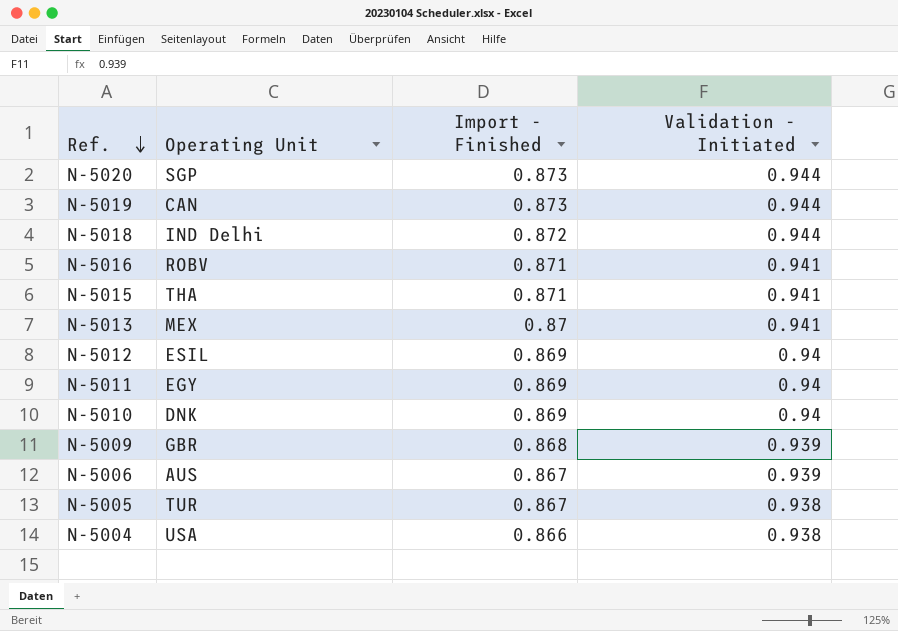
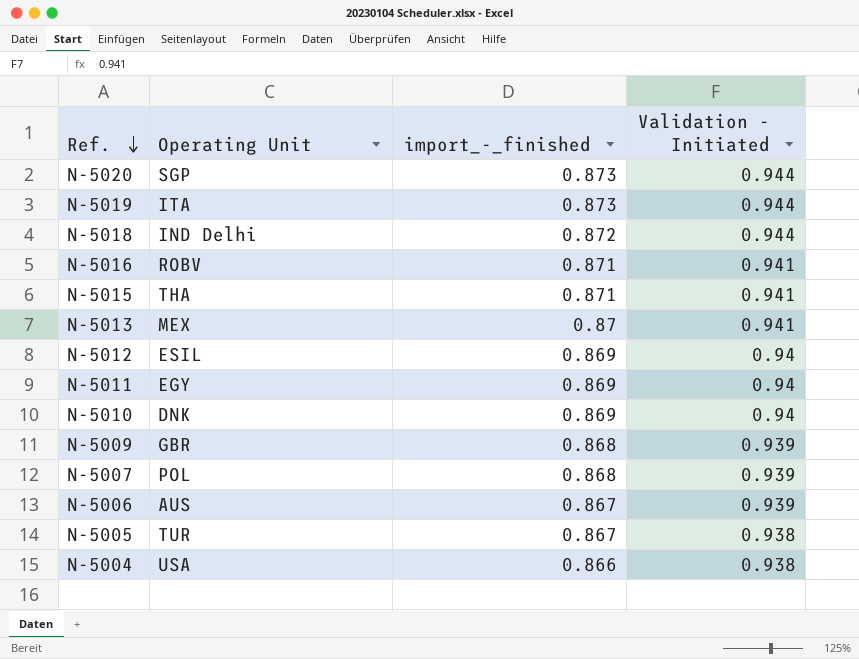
column name: Import - Finished -> import_-_finished
N-5019 | Operating Unit: CAN -> ITA
row N-5007: none -> POL | 0.868 | 0.939

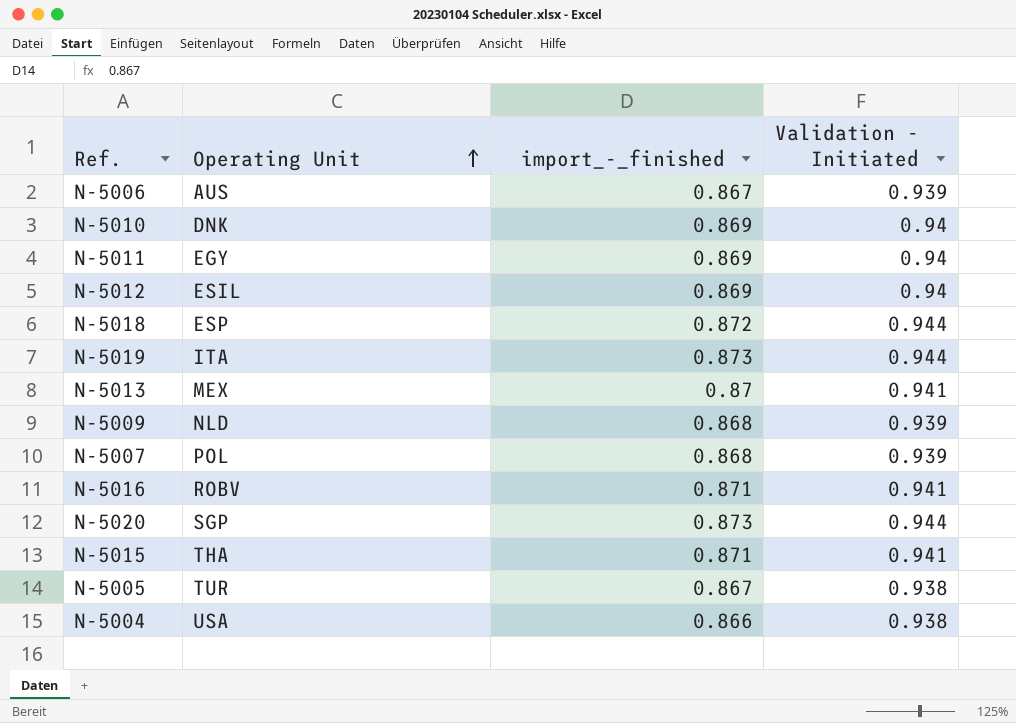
row order: Ref. descending -> Operating Unit ascending
N-5018 | Operating Unit: IND Delhi -> ESP
N-5009 | Operating Unit: GBR -> NLD

